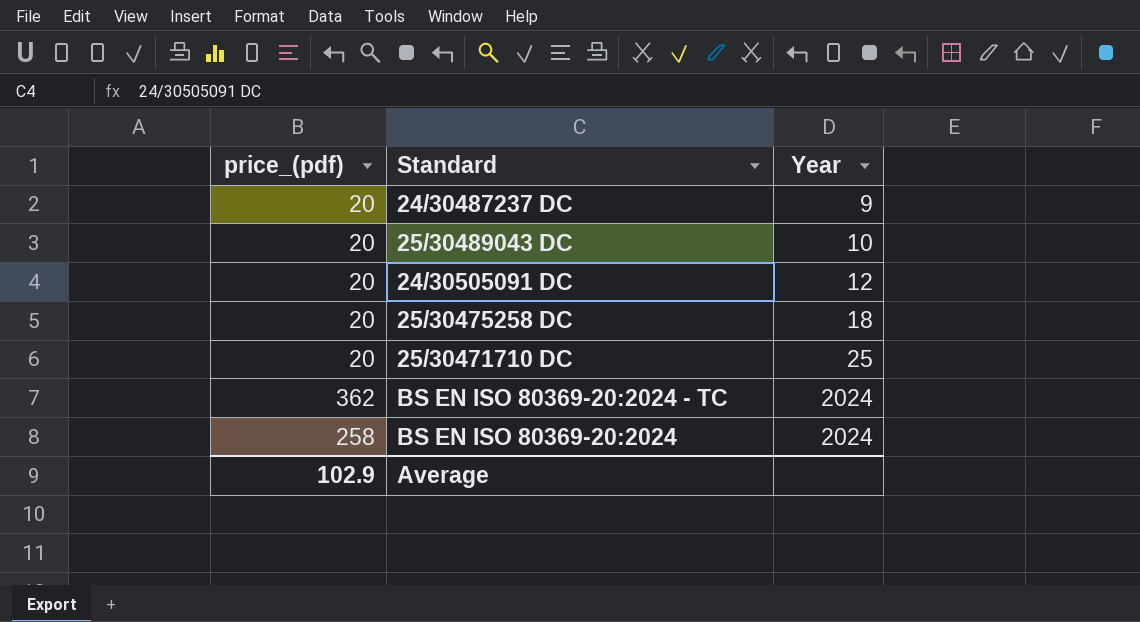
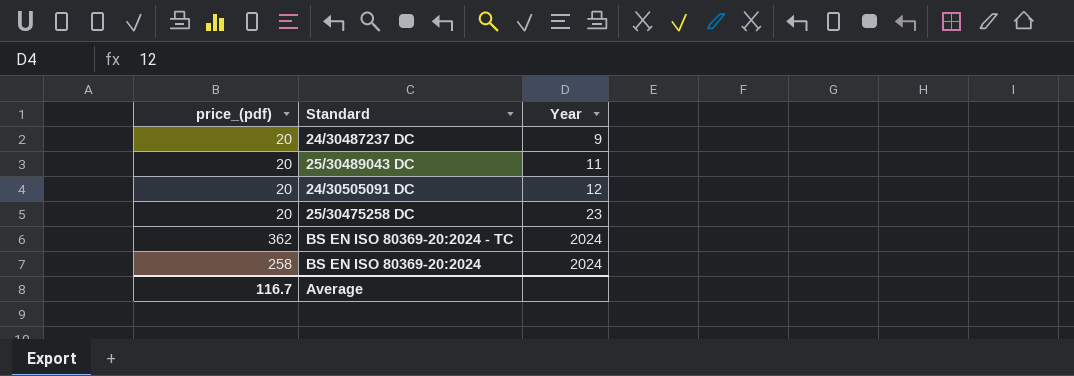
row 25/30471710 DC: 20 | 25 -> none
25/30489043 DC | Year: 10 -> 11
25/30475258 DC | Year: 18 -> 23
Average | price_(pdf): 102.9 -> 116.7

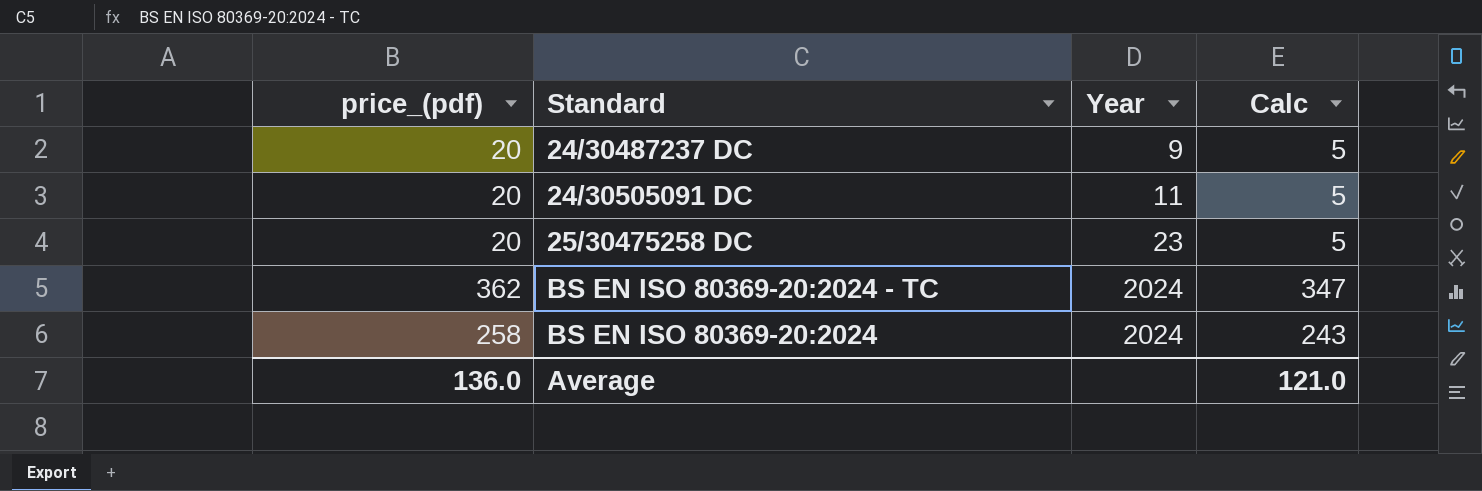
column Calc | formula: none -> [price_(pdf)] - 15
row 25/30489043 DC: 20 | 11 -> none
24/30505091 DC | Year: 12 -> 11
Average | price_(pdf): 116.7 -> 136.0

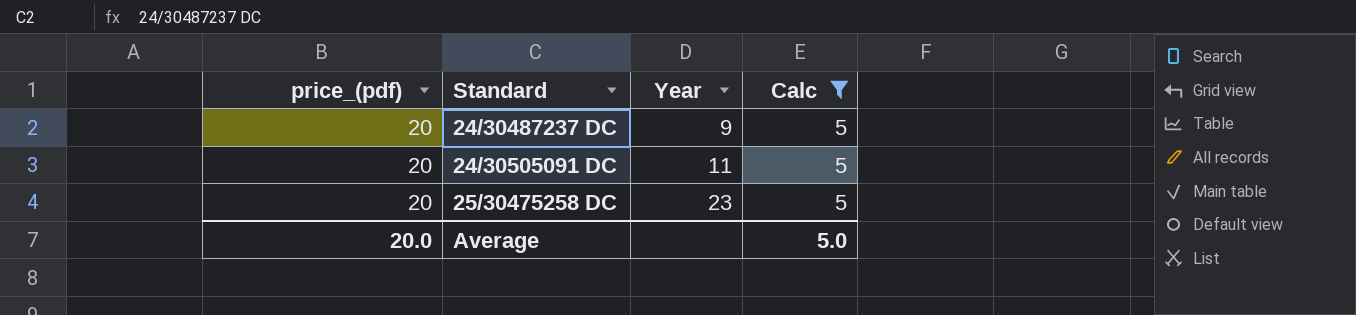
filter: none -> Calc = 5
Average | price_(pdf): 136.0 -> 20.0
Average | Calc: 121.0 -> 5.0

